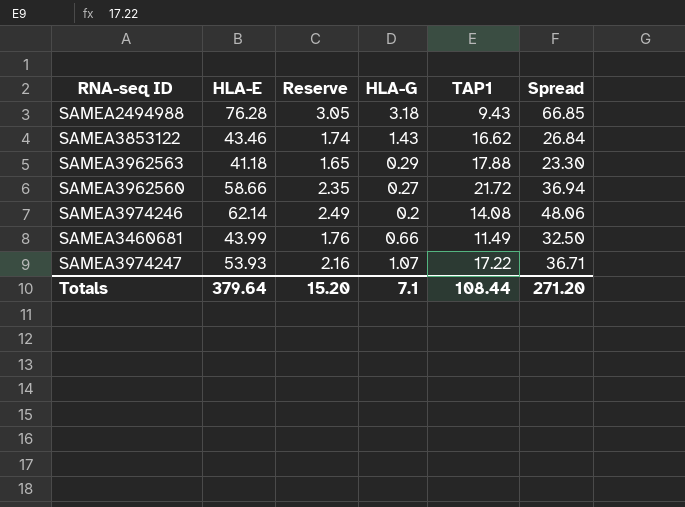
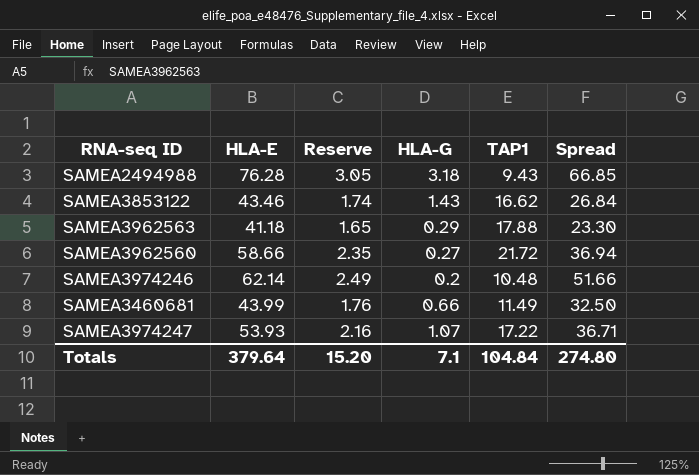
SAMEA3974246 | TAP1: 14.08 -> 10.48
SAMEA3974246 | Spread: 48.06 -> 51.66
Totals | TAP1: 108.44 -> 104.84
Totals | Spread: 271.20 -> 274.80

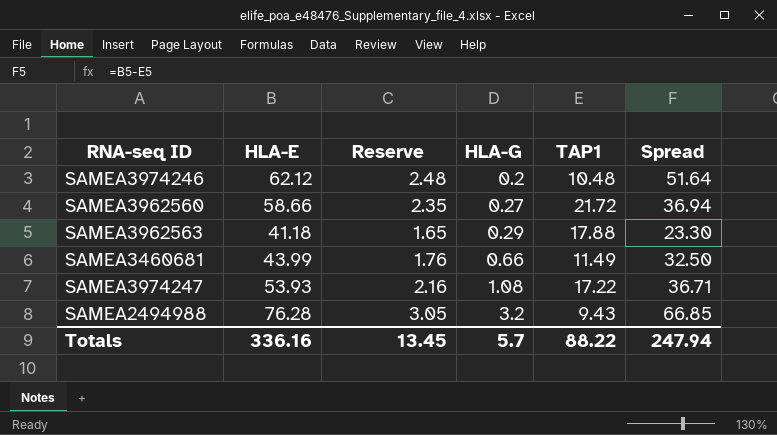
row order: none -> HLA-G ascending
row SAMEA3853122: 43.46 | 1.74 | 1.43 | 16.62 | 26.84 -> none
SAMEA3974246 | HLA-E: 62.14 -> 62.12
SAMEA3974246 | Reserve: 2.49 -> 2.48
SAMEA3974246 | Spread: 51.66 -> 51.64
SAMEA3974247 | HLA-G: 1.07 -> 1.08
SAMEA2494988 | HLA-G: 3.18 -> 3.2
Totals | HLA-E: 379.64 -> 336.16
Totals | Reserve: 15.20 -> 13.45
Totals | HLA-G: 7.1 -> 5.7
Totals | TAP1: 104.84 -> 88.22
Totals | Spread: 274.80 -> 247.94

